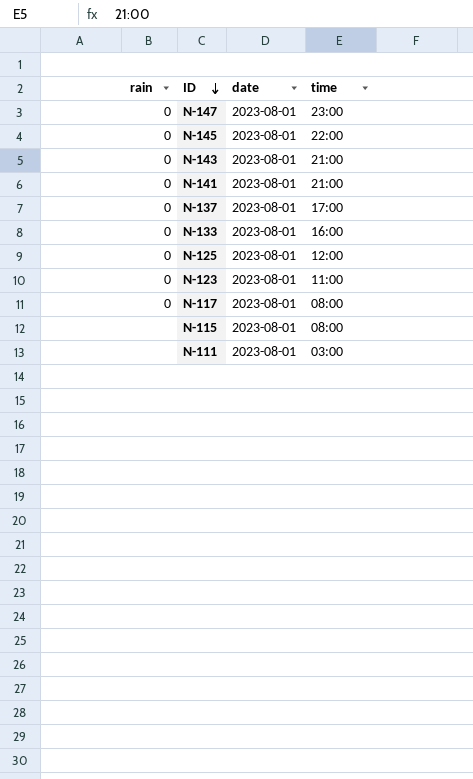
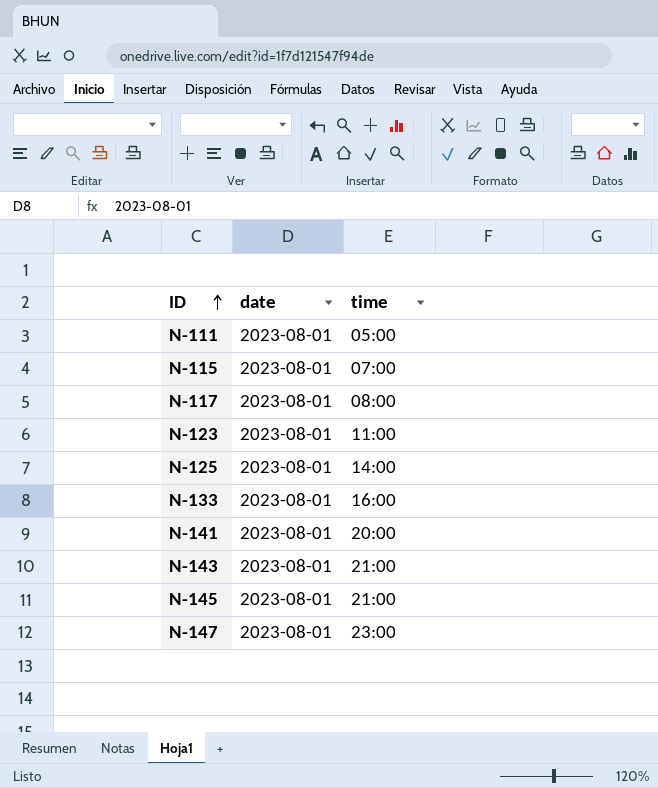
row order: ID descending -> ID ascending
column rain | position: 1 -> none
row N-137: 0 | 2023-08-01 | 17:00 -> none
N-111 | time: 03:00 -> 05:00
N-115 | time: 08:00 -> 07:00
N-125 | time: 12:00 -> 14:00
N-141 | time: 21:00 -> 20:00
N-145 | time: 22:00 -> 21:00

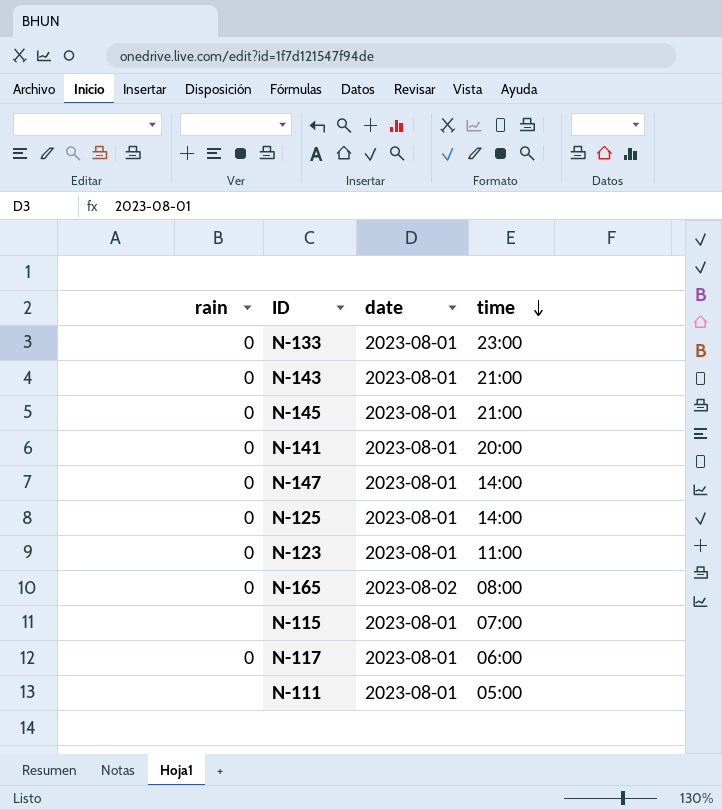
row order: ID ascending -> time descending
column rain | position: none -> 1
N-133 | time: 16:00 -> 23:00
N-147 | time: 23:00 -> 14:00
row N-165: none -> 0 | 2023-08-02 | 08:00
N-117 | time: 08:00 -> 06:00

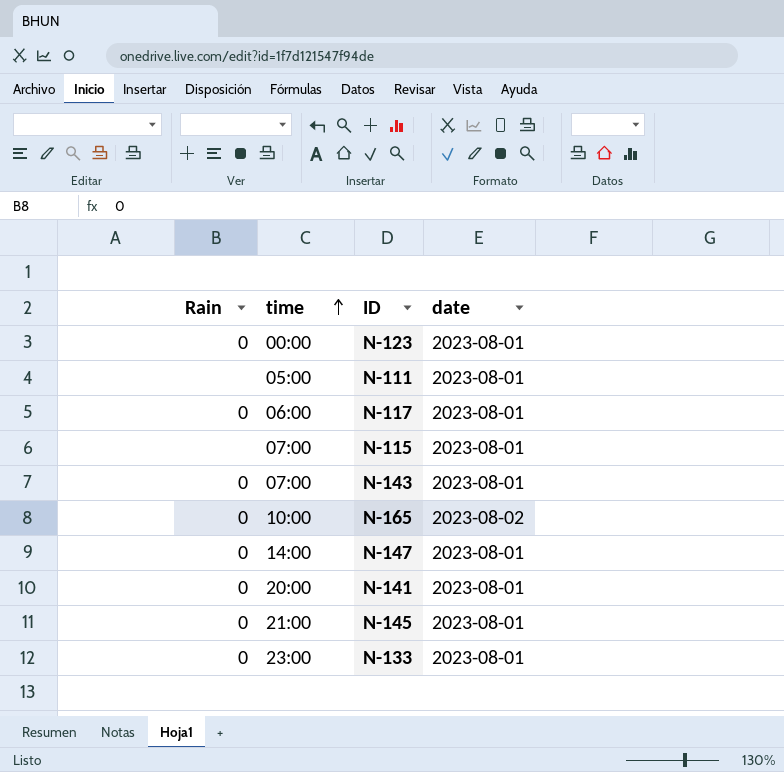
row order: time descending -> time ascending
column name: rain -> Rain
column time | position: 4 -> 2
row N-125: 0 | 2023-08-01 | 14:00 -> none
N-123 | time: 11:00 -> 00:00
N-143 | time: 21:00 -> 07:00
N-165 | time: 08:00 -> 10:00

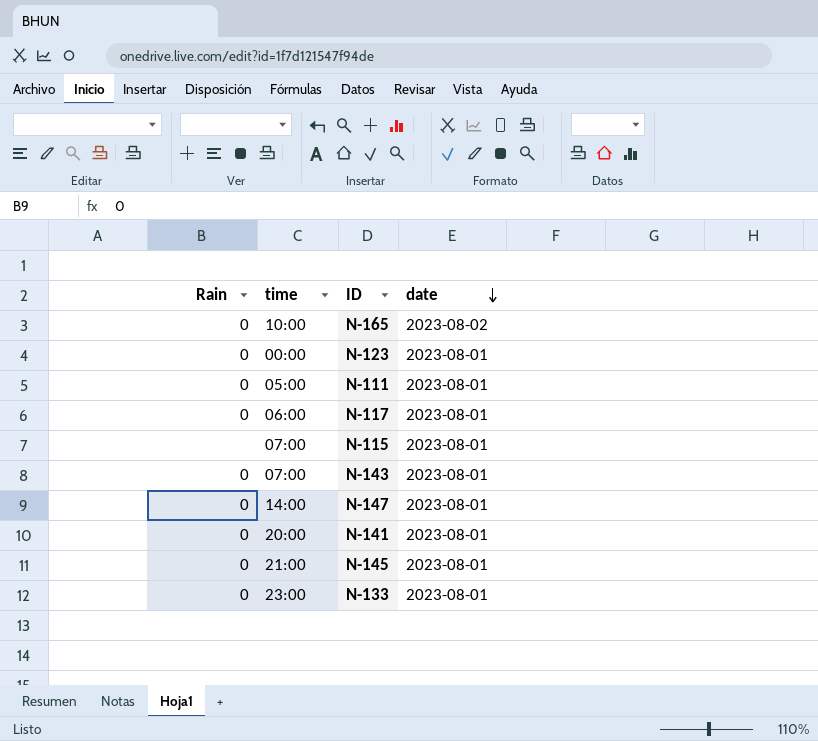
row order: time ascending -> date descending
N-111 | Rain: none -> 0

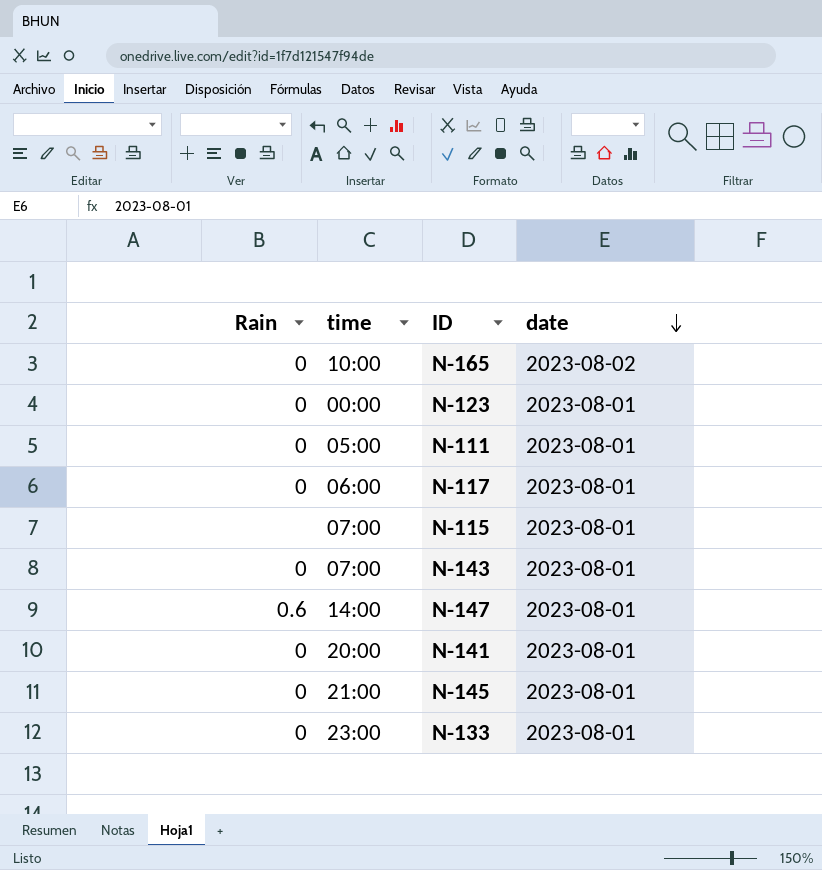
N-147 | Rain: 0 -> 0.6

